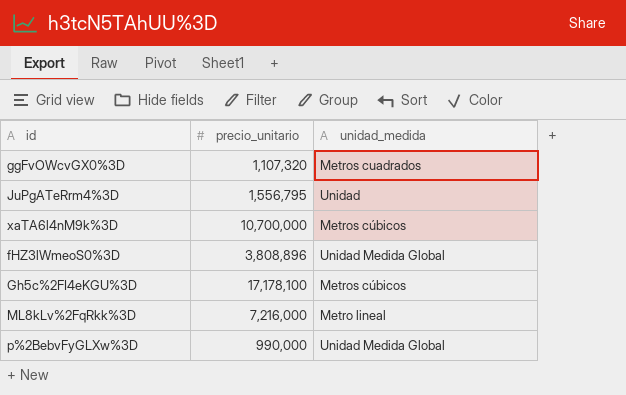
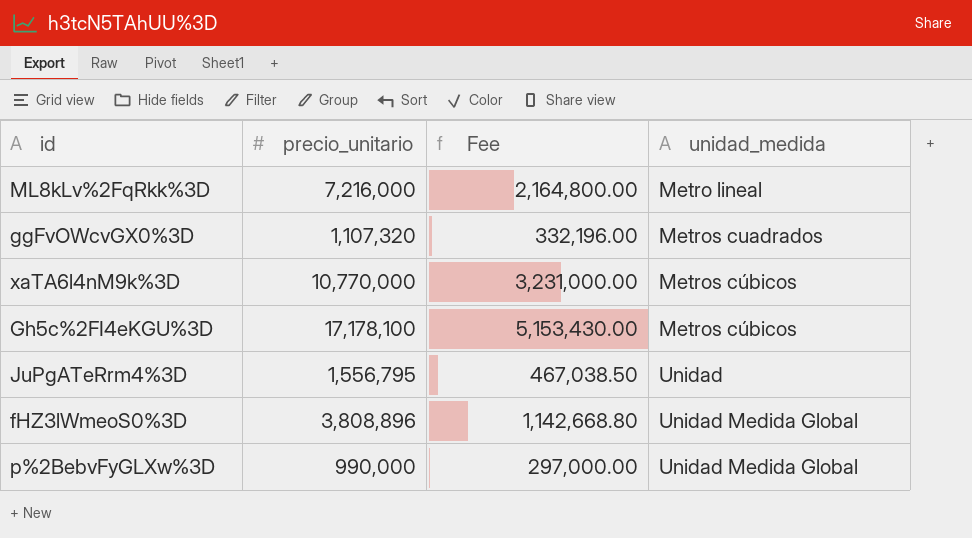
row order: none -> unidad_medida ascending
column Fee | formula: none -> [precio_unitario] * 0.3
xaTA6l4nM9k%3D | precio_unitario: 10,700,000 -> 10,770,000

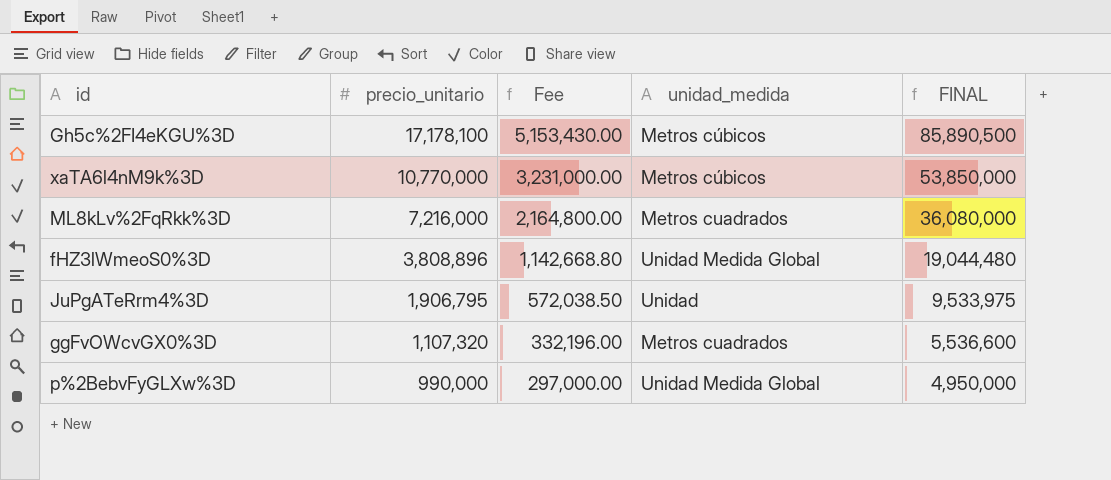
row order: unidad_medida ascending -> precio_unitario descending
column FINAL | formula: none -> [precio_unitario] * 5
ML8kLv%2FqRkk%3D | unidad_medida: Metro lineal -> Metros cuadrados
JuPgATeRrm4%3D | precio_unitario: 1,556,795 -> 1,906,795
JuPgATeRrm4%3D | Fee: 467,038.50 -> 572,038.50

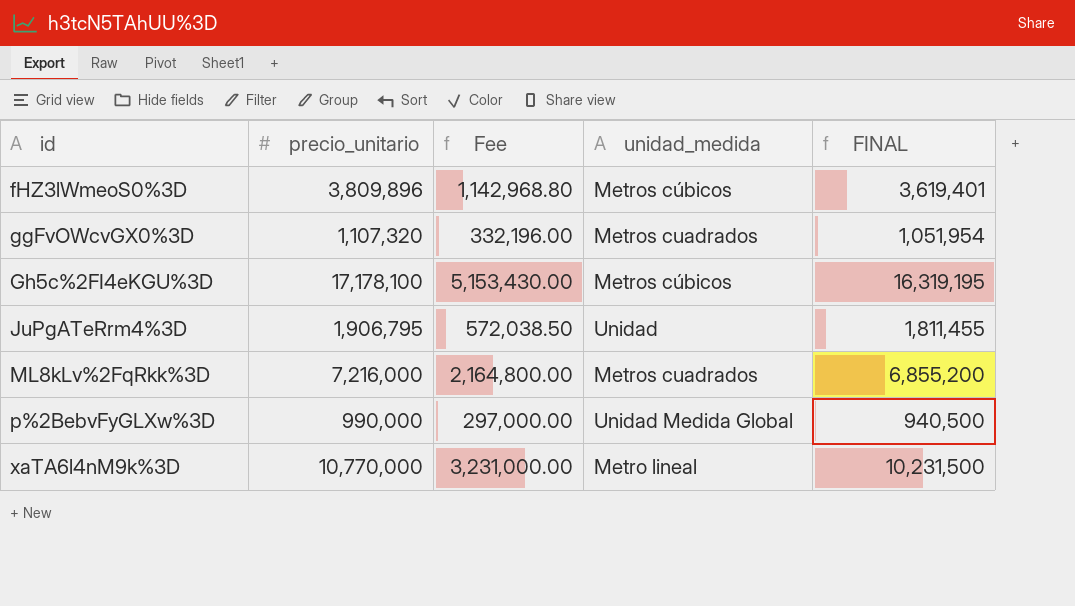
row order: precio_unitario descending -> id ascending
column FINAL | formula: [precio_unitario] * 5 -> [precio_unitario] * 0.95
fHZ3lWmeoS0%3D | precio_unitario: 3,808,896 -> 3,809,896
fHZ3lWmeoS0%3D | Fee: 1,142,668.80 -> 1,142,968.80
fHZ3lWmeoS0%3D | unidad_medida: Unidad Medida Global -> Metros cúbicos
xaTA6l4nM9k%3D | unidad_medida: Metros cúbicos -> Metro lineal

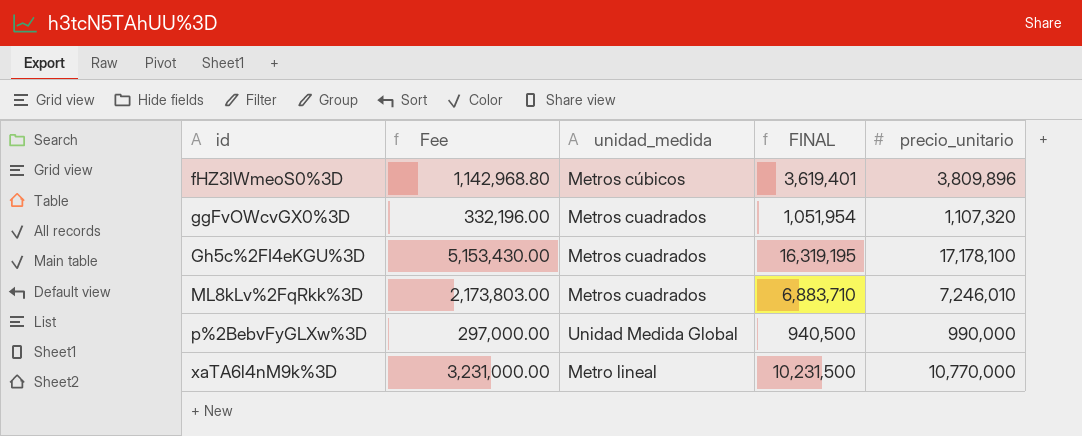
column precio_unitario | position: 2 -> 5
row JuPgATeRrm4%3D: 1,906,795 | 572,038.50 | Unidad | 1,811,455 -> none
Gh5c%2FI4eKGU%3D | unidad_medida: Metros cúbicos -> Metros cuadrados
ML8kLv%2FqRkk%3D | Fee: 2,164,800.00 -> 2,173,803.00
ML8kLv%2FqRkk%3D | FINAL: 6,855,200 -> 6,883,710
ML8kLv%2FqRkk%3D | precio_unitario: 7,216,000 -> 7,246,010

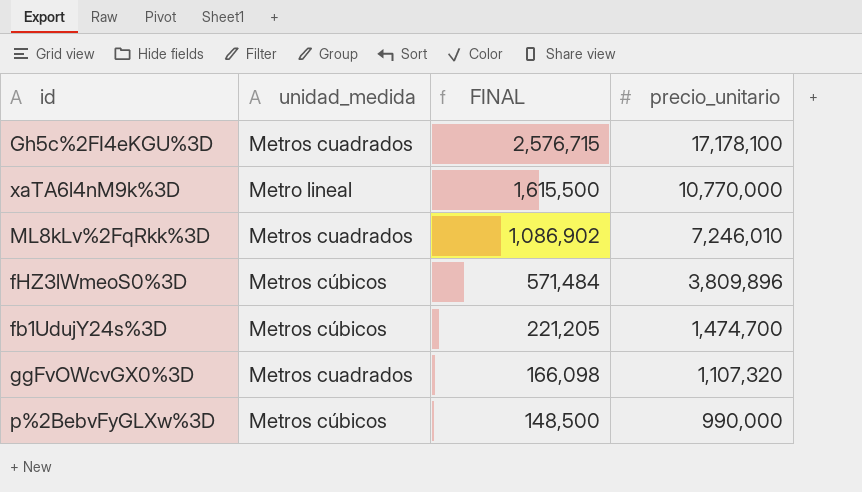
row order: id ascending -> FINAL descending
column Fee | formula: [precio_unitario] * 0.3 -> none
column FINAL | formula: [precio_unitario] * 0.95 -> [precio_unitario] * 0.15
row fb1UdujY24s%3D: none -> Metros cúbicos | 221,205 | 1,474,700
p%2BebvFyGLXw%3D | unidad_medida: Unidad Medida Global -> Metros cúbicos

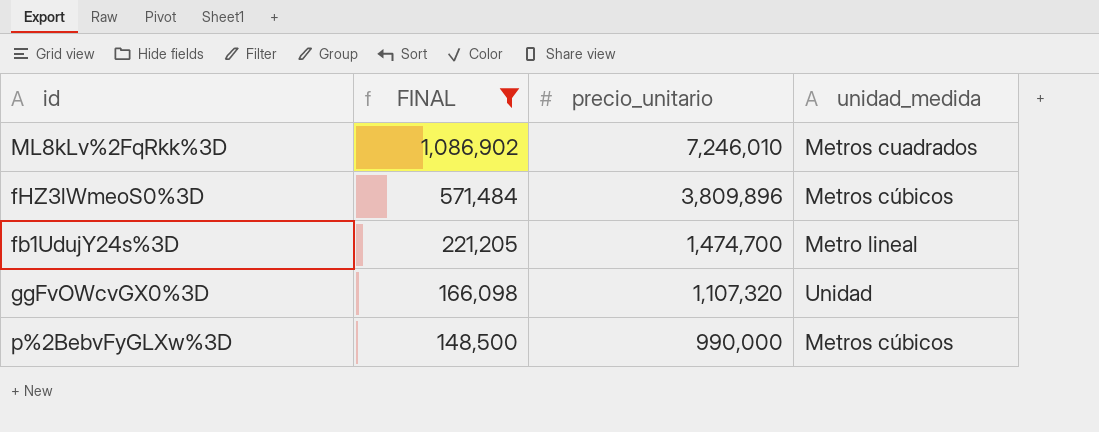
filter: none -> FINAL <= 1,086,902
column unidad_medida | position: 2 -> 4
fb1UdujY24s%3D | unidad_medida: Metros cúbicos -> Metro lineal
ggFvOWcvGX0%3D | unidad_medida: Metros cuadrados -> Unidad

